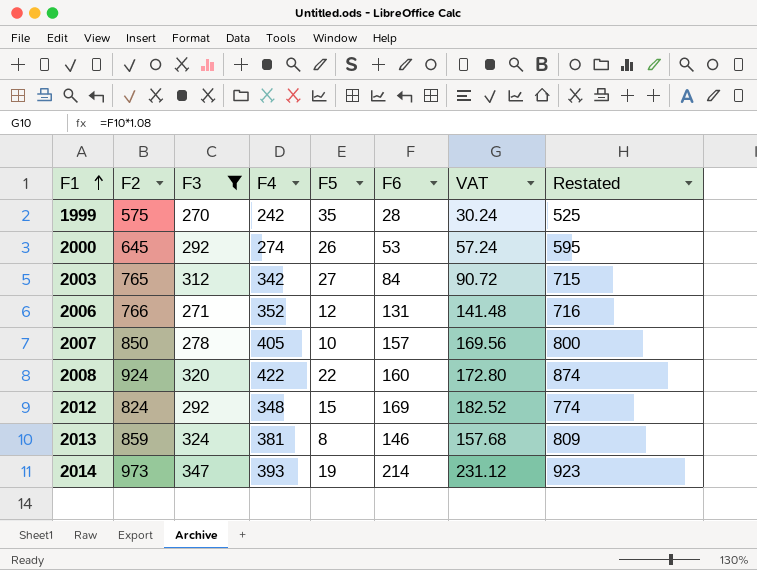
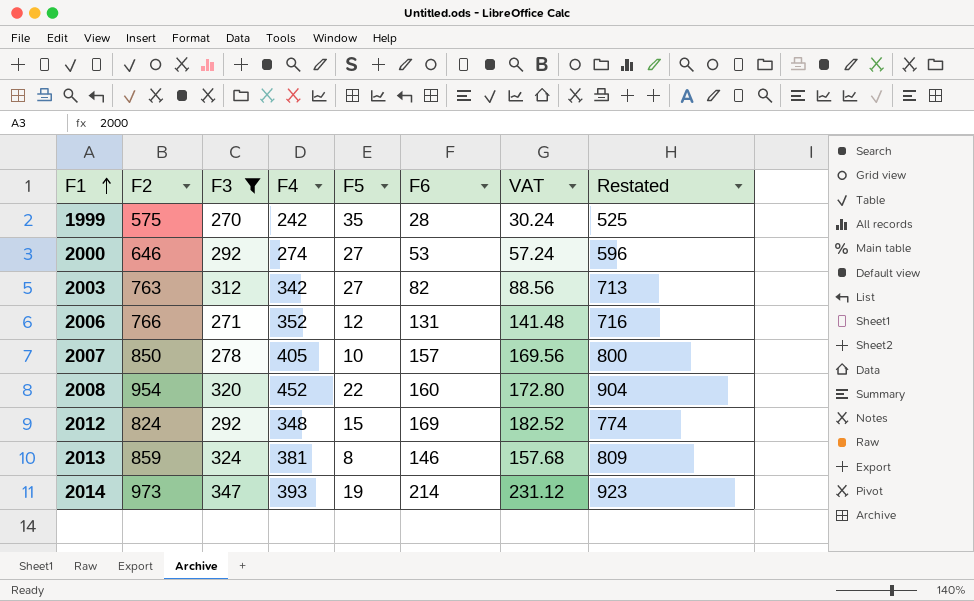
2000 | F2: 645 -> 646
2000 | F5: 26 -> 27
2000 | Restated: 595 -> 596
2003 | F2: 765 -> 763
2003 | F6: 84 -> 82
2003 | VAT: 90.72 -> 88.56
2003 | Restated: 715 -> 713
2008 | F2: 924 -> 954
2008 | F4: 422 -> 452
2008 | Restated: 874 -> 904

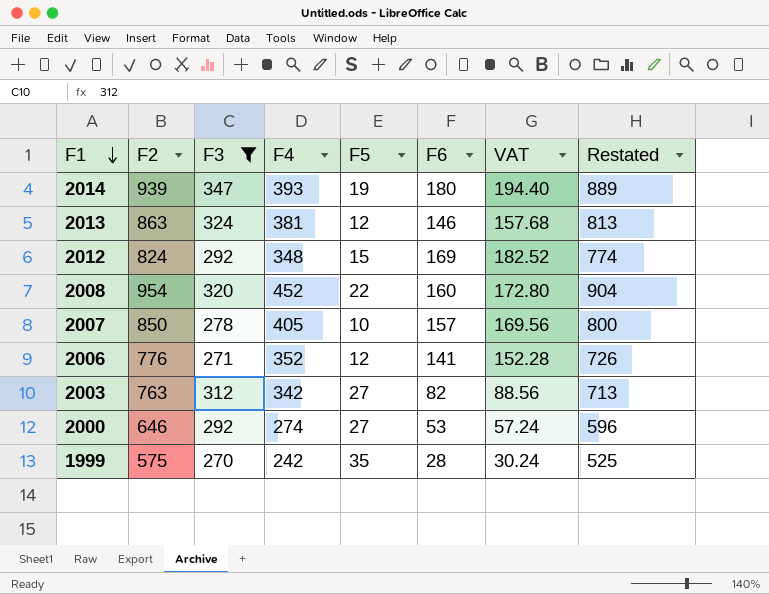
row order: F1 ascending -> F1 descending
2014 | F2: 973 -> 939
2014 | F6: 214 -> 180
2014 | VAT: 231.12 -> 194.40
2014 | Restated: 923 -> 889
2013 | F2: 859 -> 863
2013 | F5: 8 -> 12
2013 | Restated: 809 -> 813
2006 | F2: 766 -> 776
2006 | F6: 131 -> 141
2006 | VAT: 141.48 -> 152.28
2006 | Restated: 716 -> 726

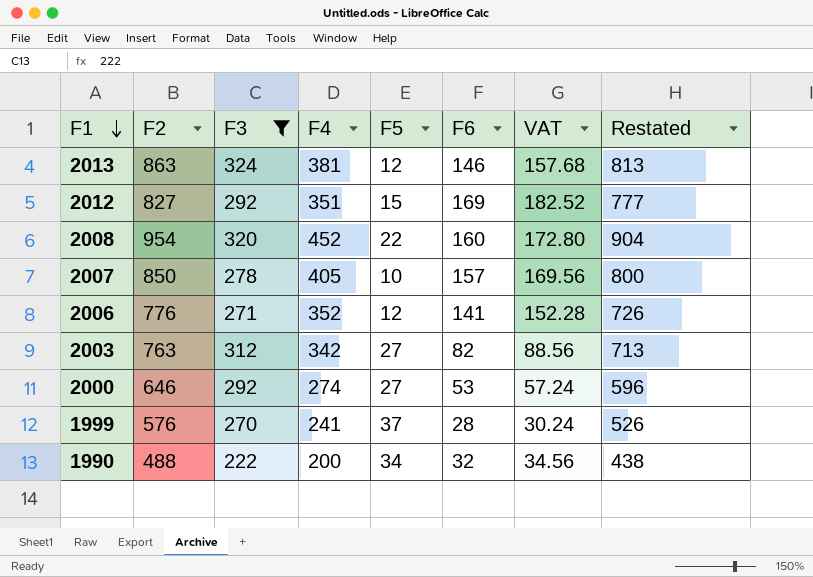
row 2014: 939 | 347 | 393 | 19 | 180 | 194.40 | 889 -> none
2012 | F2: 824 -> 827
2012 | F4: 348 -> 351
2012 | Restated: 774 -> 777
1999 | F2: 575 -> 576
1999 | F4: 242 -> 241
1999 | F5: 35 -> 37
1999 | Restated: 525 -> 526
row 1990: none -> 488 | 222 | 200 | 34 | 32 | 34.56 | 438

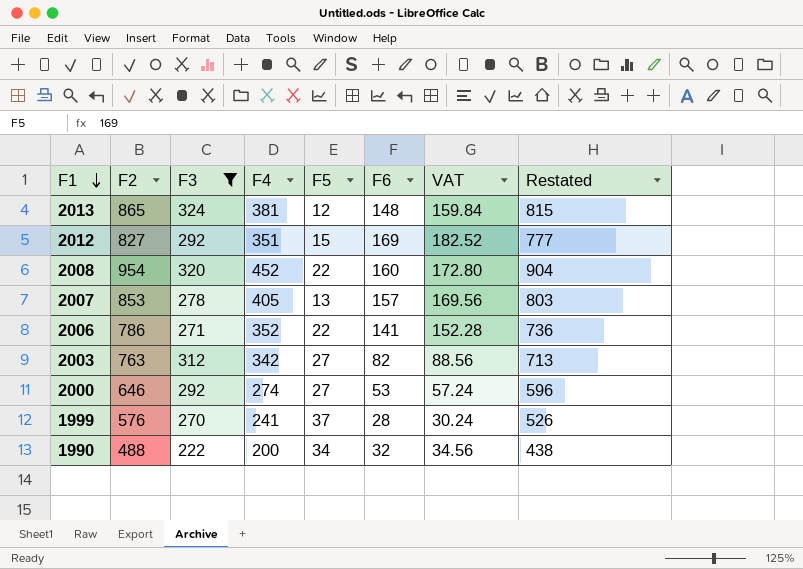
2013 | F2: 863 -> 865
2013 | F6: 146 -> 148
2013 | VAT: 157.68 -> 159.84
2013 | Restated: 813 -> 815
2007 | F2: 850 -> 853
2007 | F5: 10 -> 13
2007 | Restated: 800 -> 803
2006 | F2: 776 -> 786
2006 | F5: 12 -> 22
2006 | Restated: 726 -> 736

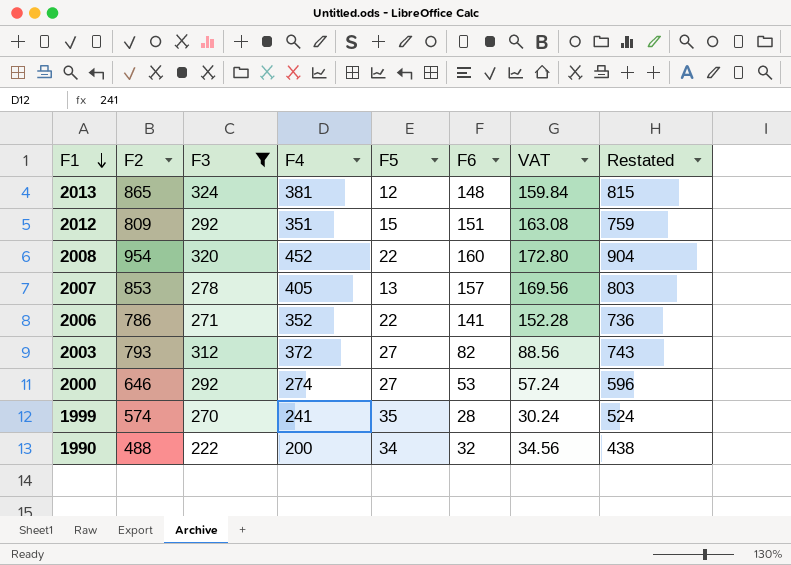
2012 | F2: 827 -> 809
2012 | F6: 169 -> 151
2012 | VAT: 182.52 -> 163.08
2012 | Restated: 777 -> 759
2003 | F2: 763 -> 793
2003 | F4: 342 -> 372
2003 | Restated: 713 -> 743
1999 | F2: 576 -> 574
1999 | F5: 37 -> 35
1999 | Restated: 526 -> 524

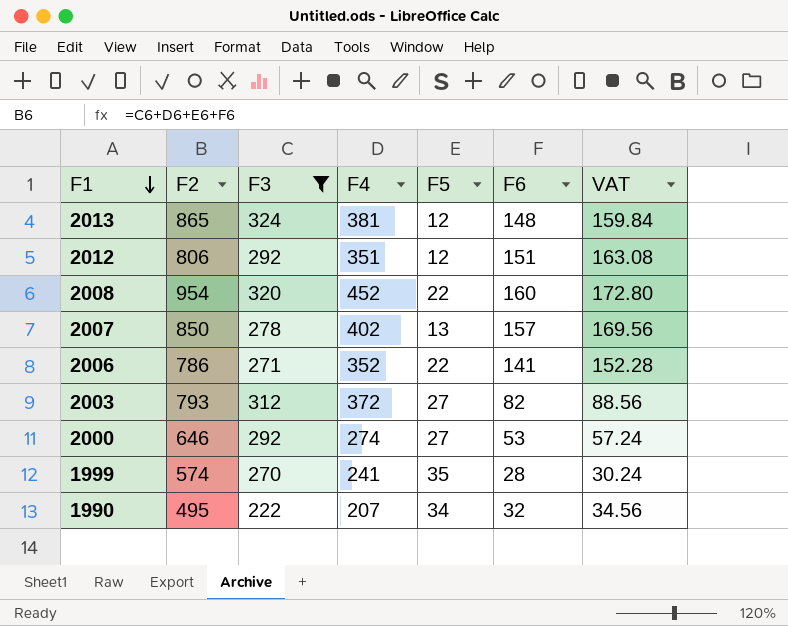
column Restated | formula: [F2] - 50 -> none
2012 | F2: 809 -> 806
2012 | F5: 15 -> 12
2007 | F2: 853 -> 850
2007 | F4: 405 -> 402
1990 | F2: 488 -> 495
1990 | F4: 200 -> 207

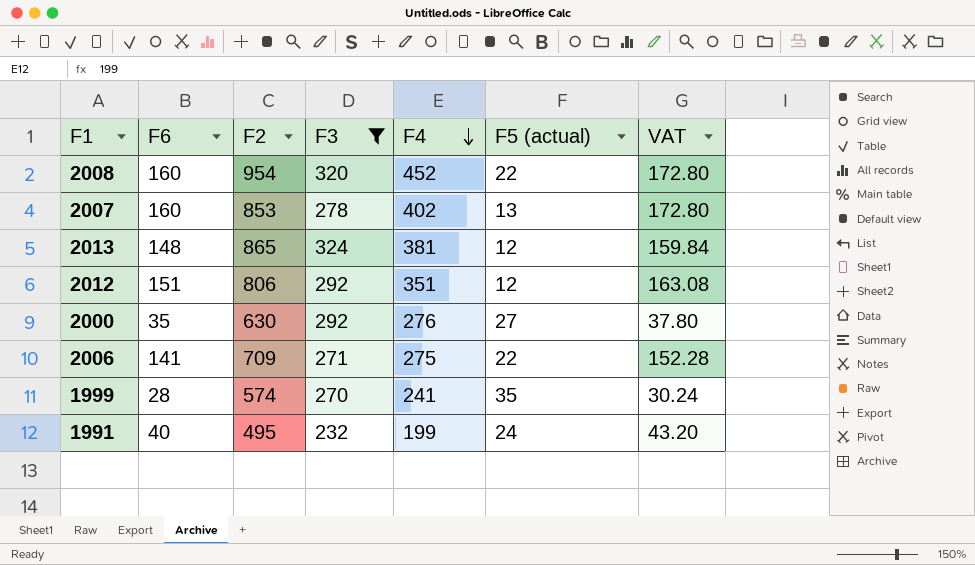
row order: F1 descending -> F4 descending
column F6 | position: 6 -> 2
column name: F5 -> F5 (actual)
row 2003: 793 | 312 | 372 | 27 | 82 | 88.56 -> none
row 1990: 495 | 222 | 207 | 34 | 32 | 34.56 -> none
2007 | F6: 157 -> 160
2007 | F2: 850 -> 853
2007 | VAT: 169.56 -> 172.80
2000 | F6: 53 -> 35
2000 | F2: 646 -> 630
2000 | F4: 274 -> 276
2000 | VAT: 57.24 -> 37.80
2006 | F2: 786 -> 709
2006 | F4: 352 -> 275
row 1991: none -> 40 | 495 | 232 | 199 | 24 | 43.20

